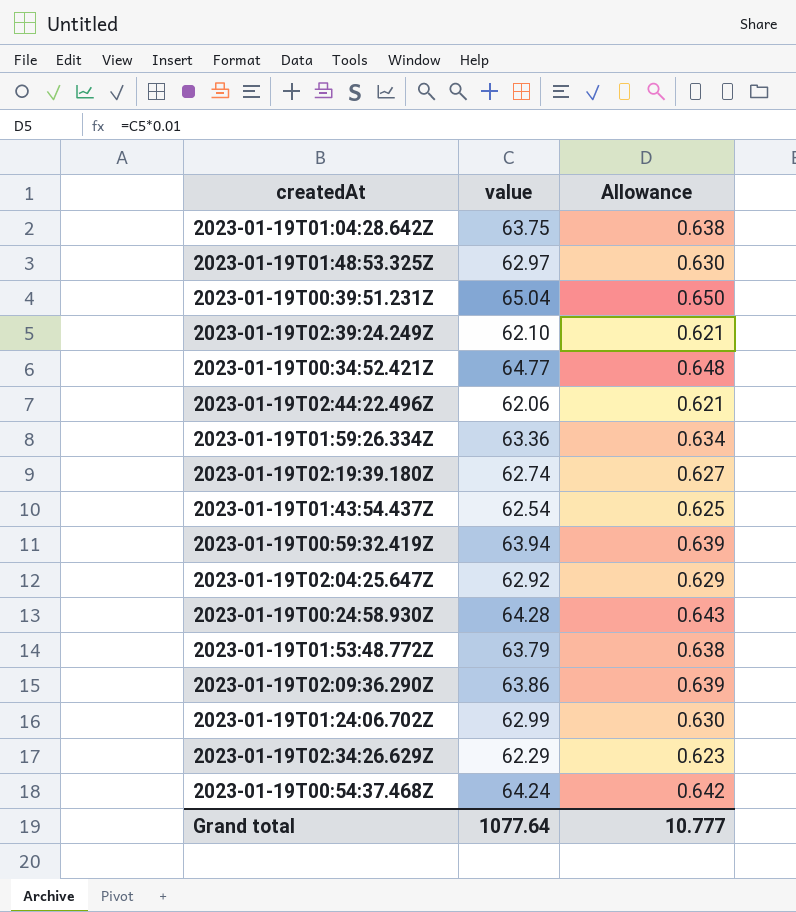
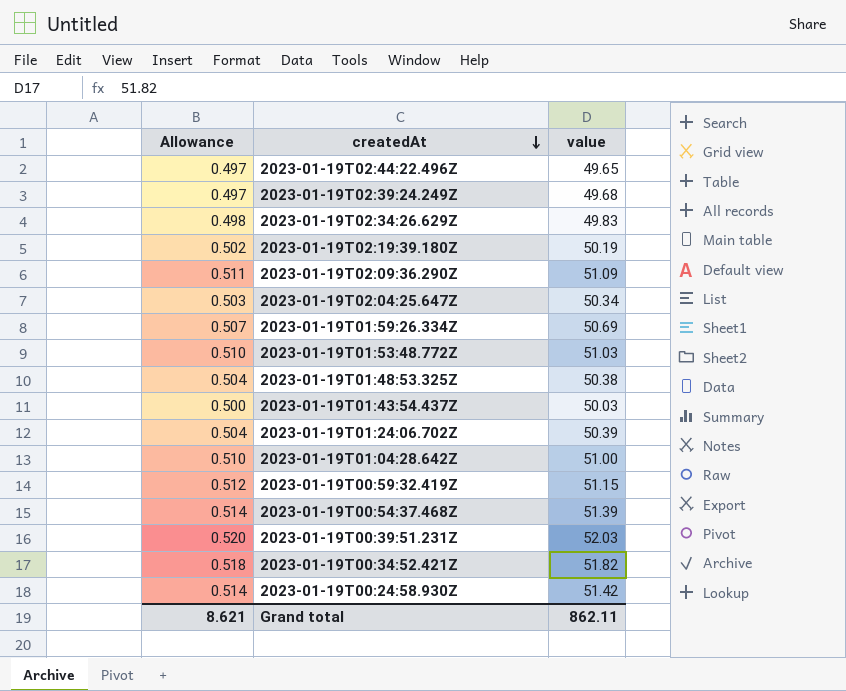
row order: none -> createdAt descending
column Allowance | position: 3 -> 1
2023-01-19T02:44:22.496Z | Allowance: 0.621 -> 0.497
2023-01-19T02:44:22.496Z | value: 62.06 -> 49.65
2023-01-19T02:39:24.249Z | Allowance: 0.621 -> 0.497
2023-01-19T02:39:24.249Z | value: 62.10 -> 49.68
2023-01-19T02:34:26.629Z | Allowance: 0.623 -> 0.498
2023-01-19T02:34:26.629Z | value: 62.29 -> 49.83
2023-01-19T02:19:39.180Z | Allowance: 0.627 -> 0.502
2023-01-19T02:19:39.180Z | value: 62.74 -> 50.19
2023-01-19T02:09:36.290Z | Allowance: 0.639 -> 0.511
2023-01-19T02:09:36.290Z | value: 63.86 -> 51.09
2023-01-19T02:04:25.647Z | Allowance: 0.629 -> 0.503
2023-01-19T02:04:25.647Z | value: 62.92 -> 50.34
2023-01-19T01:59:26.334Z | Allowance: 0.634 -> 0.507
2023-01-19T01:59:26.334Z | value: 63.36 -> 50.69
2023-01-19T01:53:48.772Z | Allowance: 0.638 -> 0.510
2023-01-19T01:53:48.772Z | value: 63.79 -> 51.03
2023-01-19T01:48:53.325Z | Allowance: 0.630 -> 0.504
2023-01-19T01:48:53.325Z | value: 62.97 -> 50.38
2023-01-19T01:43:54.437Z | Allowance: 0.625 -> 0.500
2023-01-19T01:43:54.437Z | value: 62.54 -> 50.03
2023-01-19T01:24:06.702Z | Allowance: 0.630 -> 0.504
2023-01-19T01:24:06.702Z | value: 62.99 -> 50.39
2023-01-19T01:04:28.642Z | Allowance: 0.638 -> 0.510
2023-01-19T01:04:28.642Z | value: 63.75 -> 51.00
2023-01-19T00:59:32.419Z | Allowance: 0.639 -> 0.512
2023-01-19T00:59:32.419Z | value: 63.94 -> 51.15
2023-01-19T00:54:37.468Z | Allowance: 0.642 -> 0.514
2023-01-19T00:54:37.468Z | value: 64.24 -> 51.39
2023-01-19T00:39:51.231Z | Allowance: 0.650 -> 0.520
2023-01-19T00:39:51.231Z | value: 65.04 -> 52.03
2023-01-19T00:34:52.421Z | Allowance: 0.648 -> 0.518
2023-01-19T00:34:52.421Z | value: 64.77 -> 51.82
2023-01-19T00:24:58.930Z | Allowance: 0.643 -> 0.514
2023-01-19T00:24:58.930Z | value: 64.28 -> 51.42
Grand total | Allowance: 10.777 -> 8.621
Grand total | value: 1077.64 -> 862.11

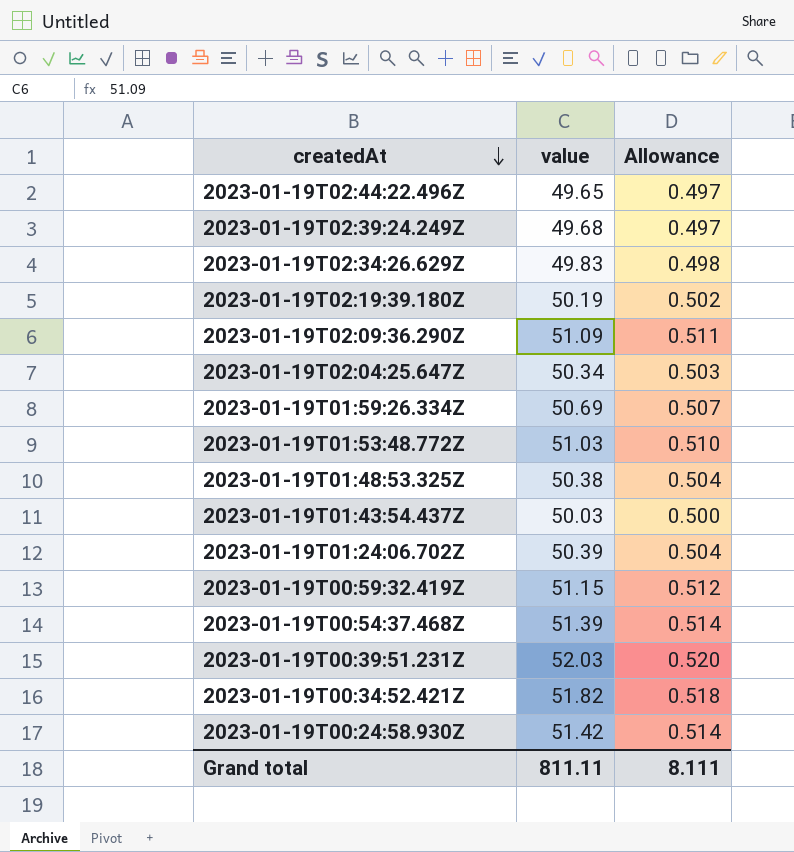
column Allowance | position: 1 -> 3
row 2023-01-19T01:04:28.642Z: 0.510 | 51.00 -> none
Grand total | value: 862.11 -> 811.11
Grand total | Allowance: 8.621 -> 8.111

